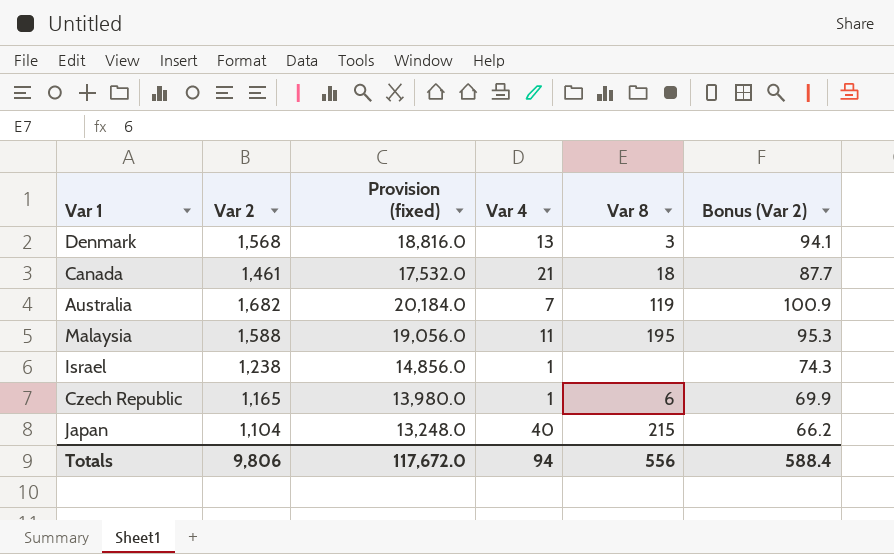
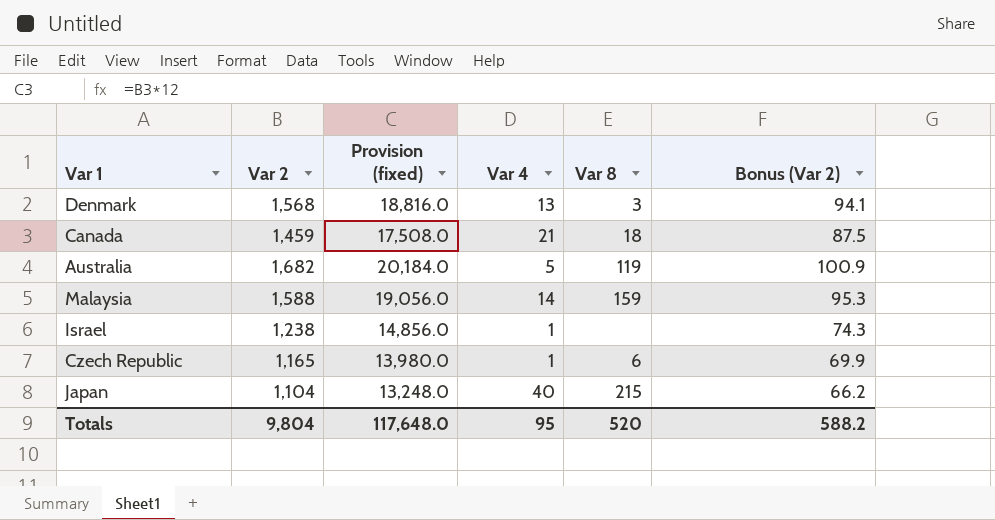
Canada | Var 2: 1,461 -> 1,459
Canada | Provision (fixed): 17,532.0 -> 17,508.0
Canada | Bonus (Var 2): 87.7 -> 87.5
Australia | Var 4: 7 -> 5
Malaysia | Var 4: 11 -> 14
Malaysia | Var 8: 195 -> 159
Totals | Var 2: 9,806 -> 9,804
Totals | Provision (fixed): 117,672.0 -> 117,648.0
Totals | Var 4: 94 -> 95
Totals | Var 8: 556 -> 520
Totals | Bonus (Var 2): 588.4 -> 588.2

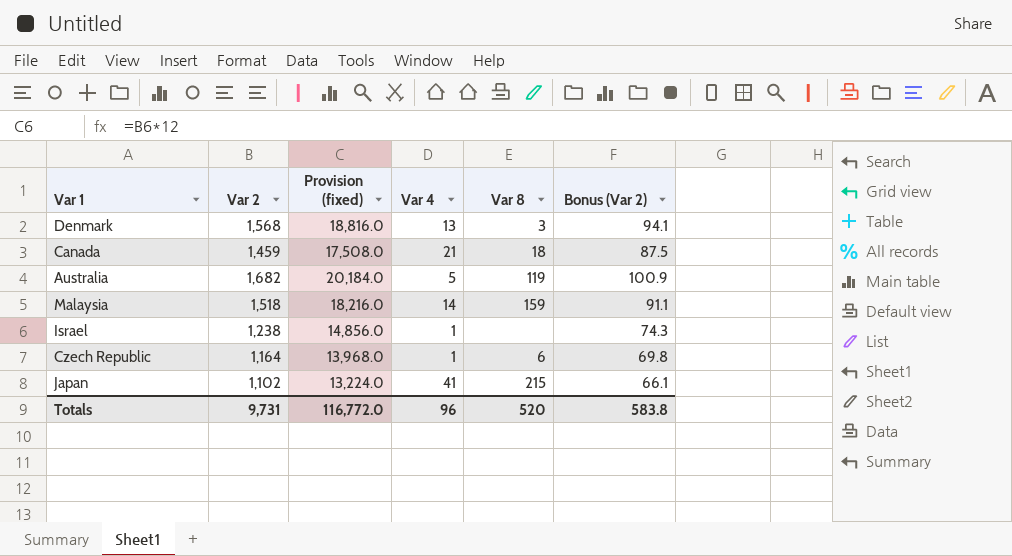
Malaysia | Var 2: 1,588 -> 1,518
Malaysia | Provision (fixed): 19,056.0 -> 18,216.0
Malaysia | Bonus (Var 2): 95.3 -> 91.1
Czech Republic | Var 2: 1,165 -> 1,164
Czech Republic | Provision (fixed): 13,980.0 -> 13,968.0
Czech Republic | Bonus (Var 2): 69.9 -> 69.8
Japan | Var 2: 1,104 -> 1,102
Japan | Provision (fixed): 13,248.0 -> 13,224.0
Japan | Var 4: 40 -> 41
Japan | Bonus (Var 2): 66.2 -> 66.1
Totals | Var 2: 9,804 -> 9,731
Totals | Provision (fixed): 117,648.0 -> 116,772.0
Totals | Var 4: 95 -> 96
Totals | Bonus (Var 2): 588.2 -> 583.8

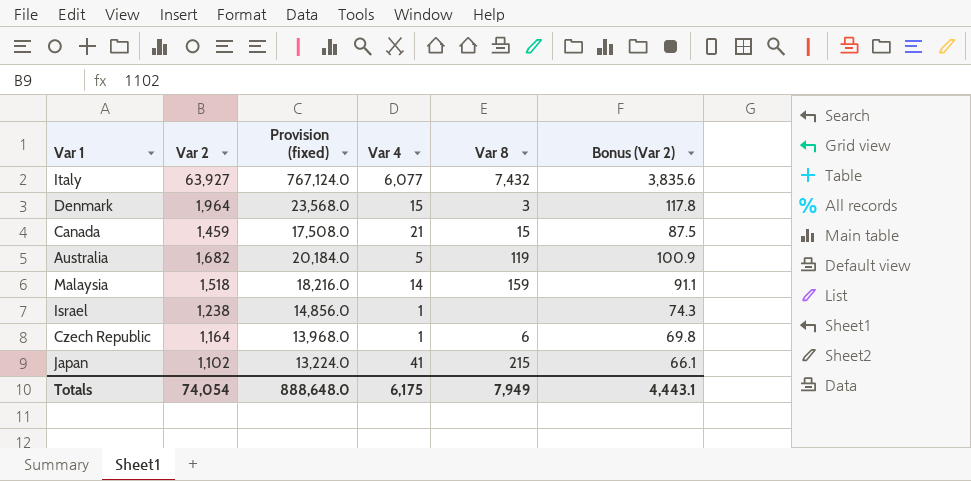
row Italy: none -> 63,927 | 767,124.0 | 6,077 | 7,432 | 3,835.6
Denmark | Var 2: 1,568 -> 1,964
Denmark | Provision (fixed): 18,816.0 -> 23,568.0
Denmark | Var 4: 13 -> 15
Denmark | Bonus (Var 2): 94.1 -> 117.8
Canada | Var 8: 18 -> 15
Totals | Var 2: 9,731 -> 74,054
Totals | Provision (fixed): 116,772.0 -> 888,648.0
Totals | Var 4: 96 -> 6,175
Totals | Var 8: 520 -> 7,949
Totals | Bonus (Var 2): 583.8 -> 4,443.1

